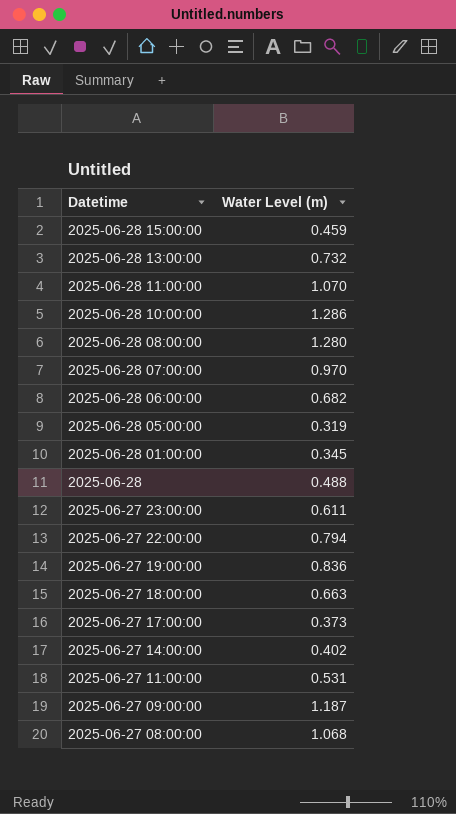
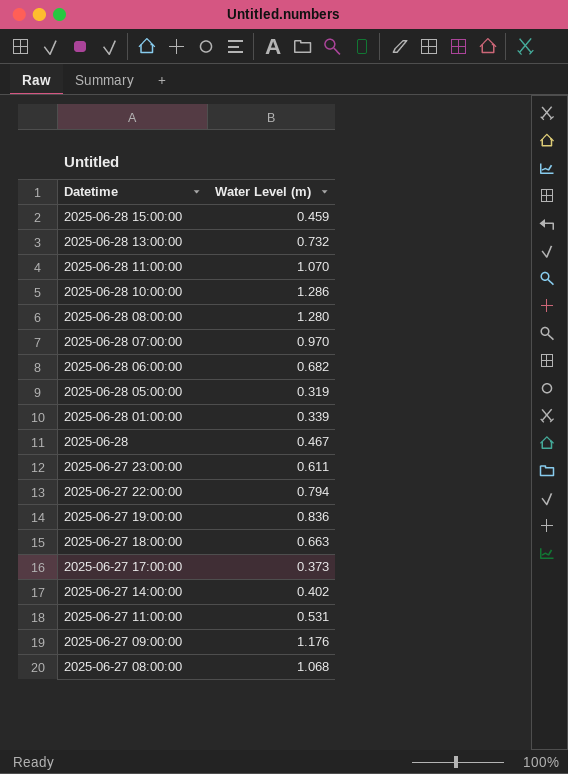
2025-06-28 01:00:00 | Water Level (m): 0.345 -> 0.339
2025-06-28 | Water Level (m): 0.488 -> 0.467
2025-06-27 09:00:00 | Water Level (m): 1.187 -> 1.176

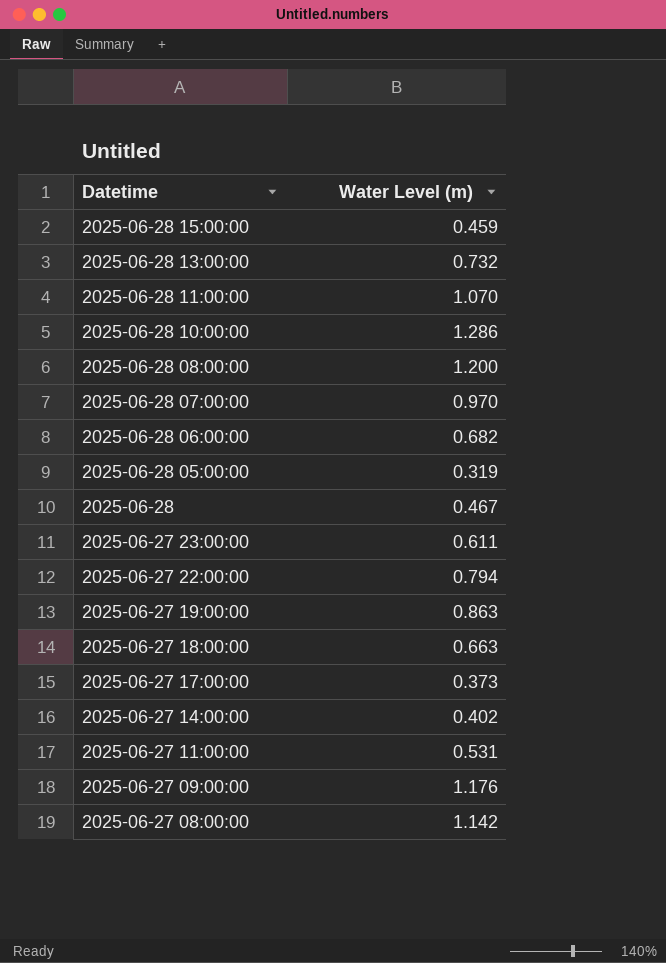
row 2025-06-28 01:00:00: 0.339 -> none
2025-06-28 08:00:00 | Water Level (m): 1.280 -> 1.200
2025-06-27 19:00:00 | Water Level (m): 0.836 -> 0.863
2025-06-27 08:00:00 | Water Level (m): 1.068 -> 1.142

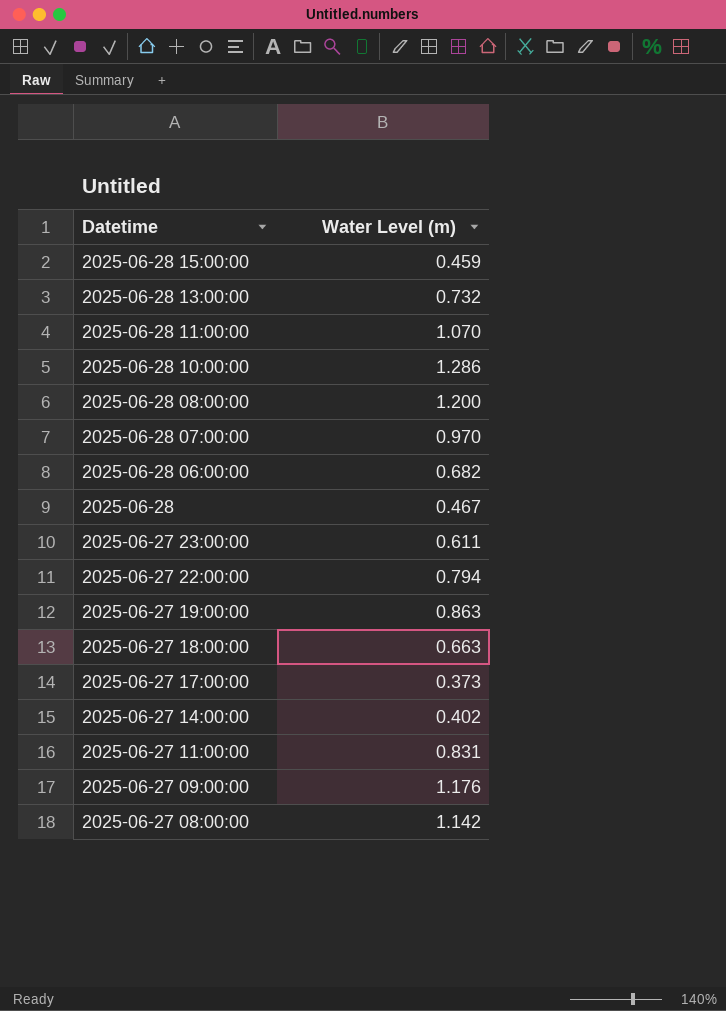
row 2025-06-28 05:00:00: 0.319 -> none
2025-06-27 11:00:00 | Water Level (m): 0.531 -> 0.831

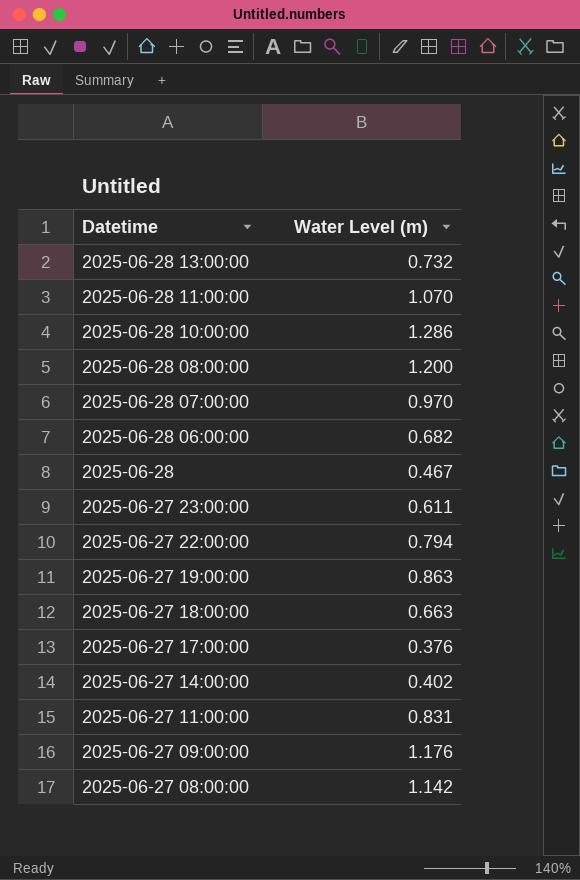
row 2025-06-28 15:00:00: 0.459 -> none
2025-06-27 17:00:00 | Water Level (m): 0.373 -> 0.376

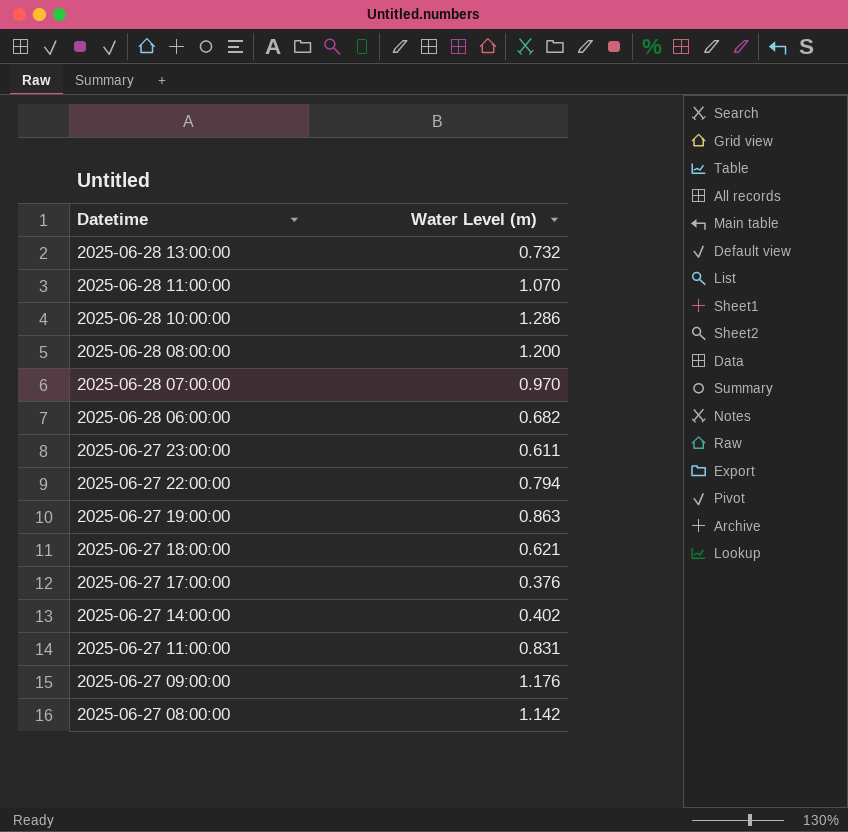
row 2025-06-28: 0.467 -> none
2025-06-27 18:00:00 | Water Level (m): 0.663 -> 0.621

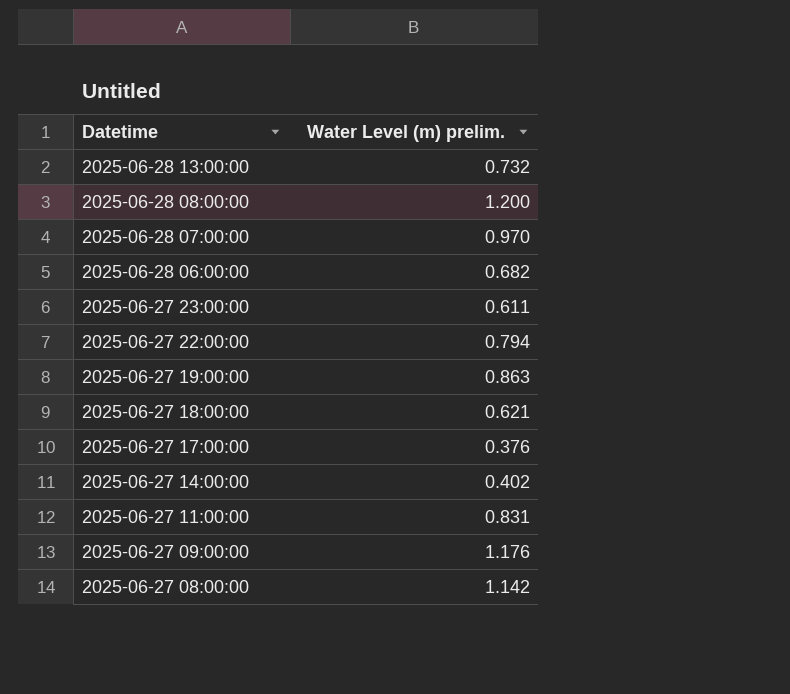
column name: Water Level (m) -> Water Level (m) prelim.
row 2025-06-28 11:00:00: 1.070 -> none
row 2025-06-28 10:00:00: 1.286 -> none

